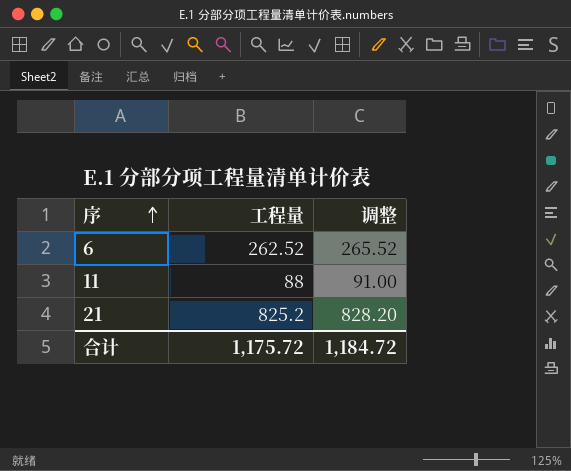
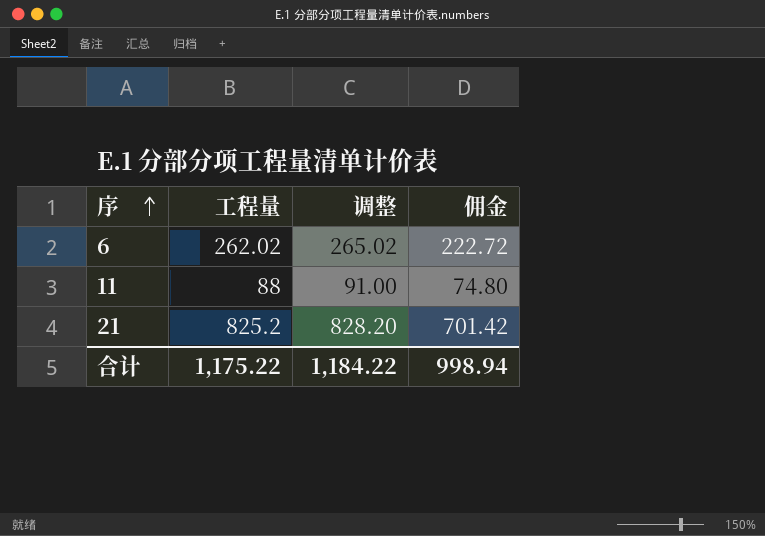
column 佣金 | formula: none -> [工程量] * 0.85
6 | 工程量: 262.52 -> 262.02
6 | 调整: 265.52 -> 265.02
合计 | 工程量: 1,175.72 -> 1,175.22
合计 | 调整: 1,184.72 -> 1,184.22

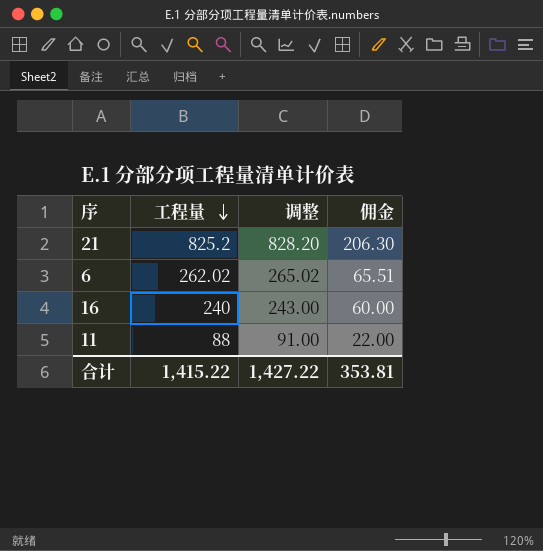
row order: 序 ascending -> 工程量 descending
column 佣金 | formula: [工程量] * 0.85 -> [工程量] * 0.25
row 16: none -> 240 | 243.00 | 60.00
合计 | 工程量: 1,175.22 -> 1,415.22
合计 | 调整: 1,184.22 -> 1,427.22
合计 | 佣金: 998.94 -> 353.81

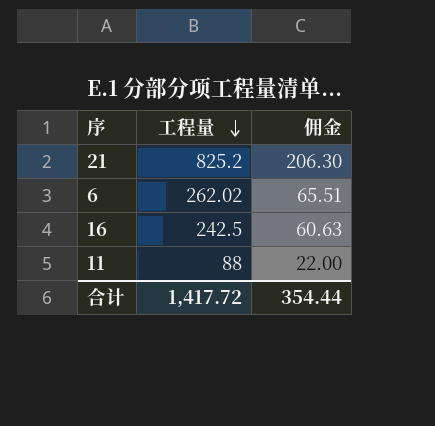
column 调整 | formula: [工程量] + 3 -> none
16 | 工程量: 240 -> 242.5
16 | 佣金: 60.00 -> 60.63
合计 | 工程量: 1,415.22 -> 1,417.72
合计 | 佣金: 353.81 -> 354.44

